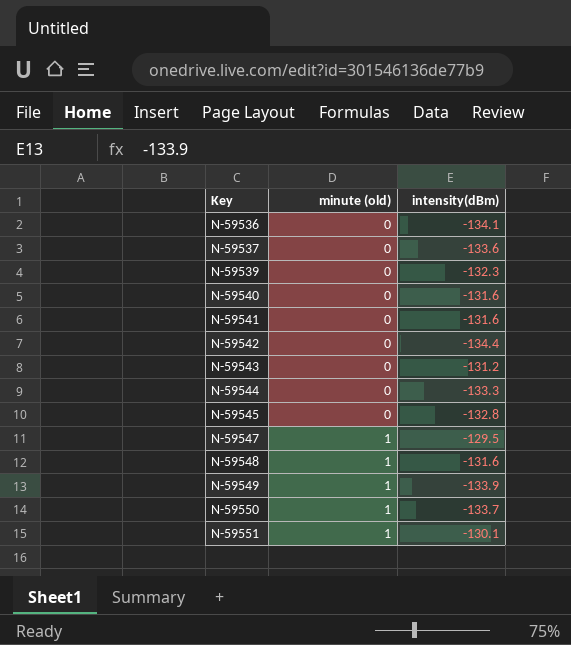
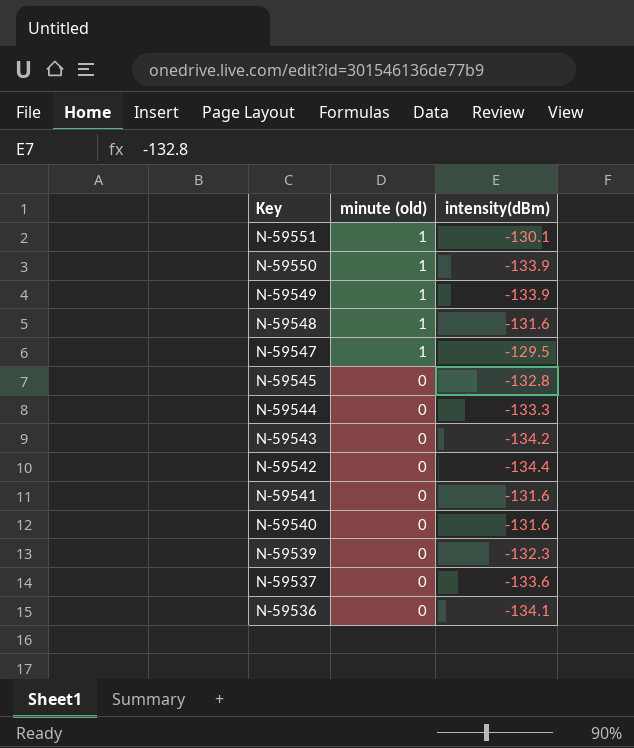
row order: Key ascending -> Key descending
N-59550 | intensity(dBm): -133.7 -> -133.9
N-59543 | intensity(dBm): -131.2 -> -134.2

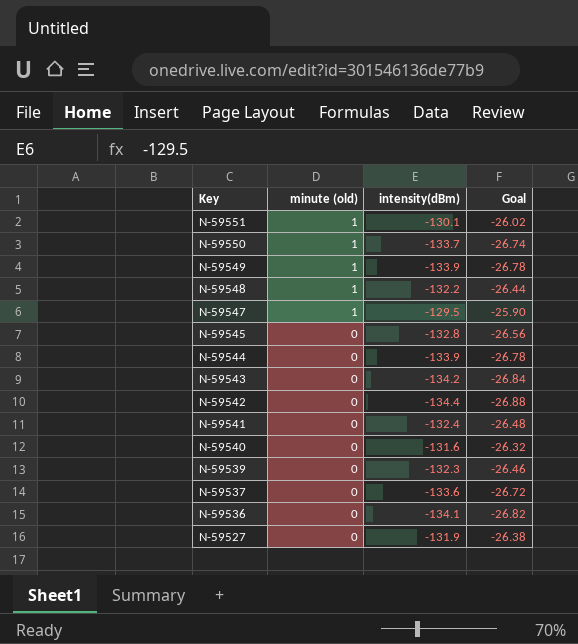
column Goal | formula: none -> [intensity(dBm)] * 0.2
N-59550 | intensity(dBm): -133.9 -> -133.7
N-59548 | intensity(dBm): -131.6 -> -132.2
N-59544 | intensity(dBm): -133.3 -> -133.9
N-59541 | intensity(dBm): -131.6 -> -132.4
row N-59527: none -> 0 | -131.9 | -26.38

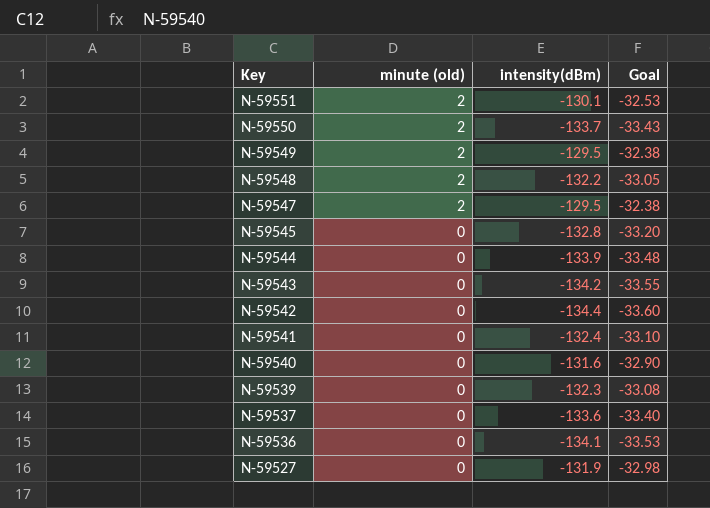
column Goal | formula: [intensity(dBm)] * 0.2 -> [intensity(dBm)] * 0.25
N-59551 | minute (old): 1 -> 2
N-59550 | minute (old): 1 -> 2
N-59549 | minute (old): 1 -> 2
N-59549 | intensity(dBm): -133.9 -> -129.5
N-59548 | minute (old): 1 -> 2
N-59547 | minute (old): 1 -> 2

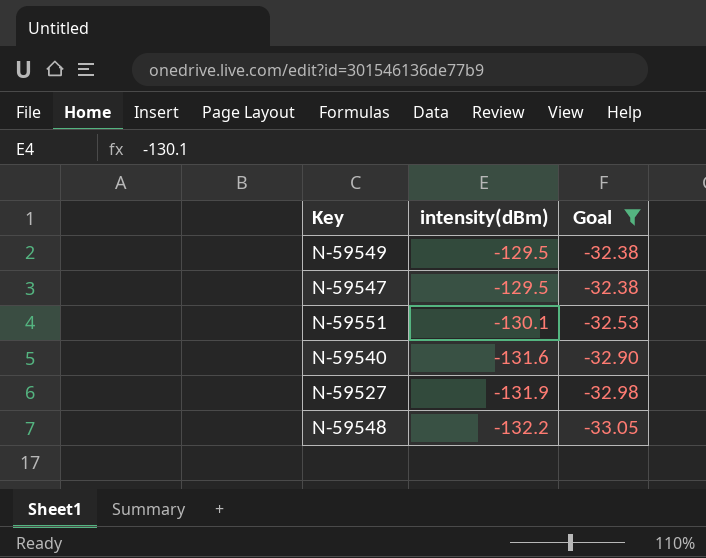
filter: none -> Goal >= -33.05
row order: Key descending -> intensity(dBm) descending
column minute (old) | position: 2 -> none

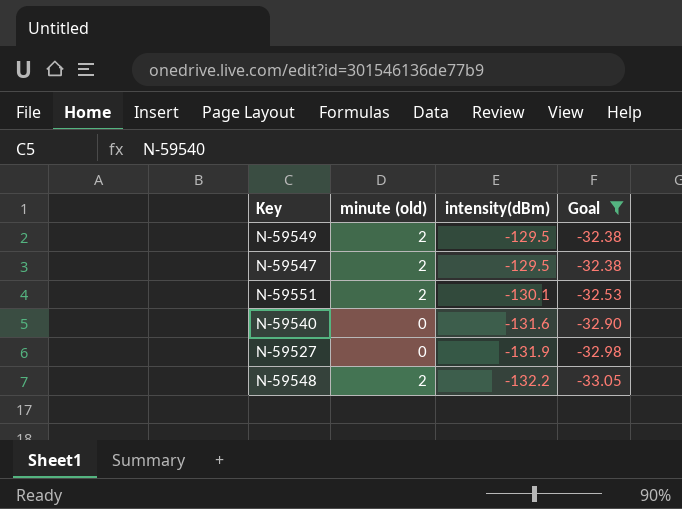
column minute (old) | position: none -> 2

